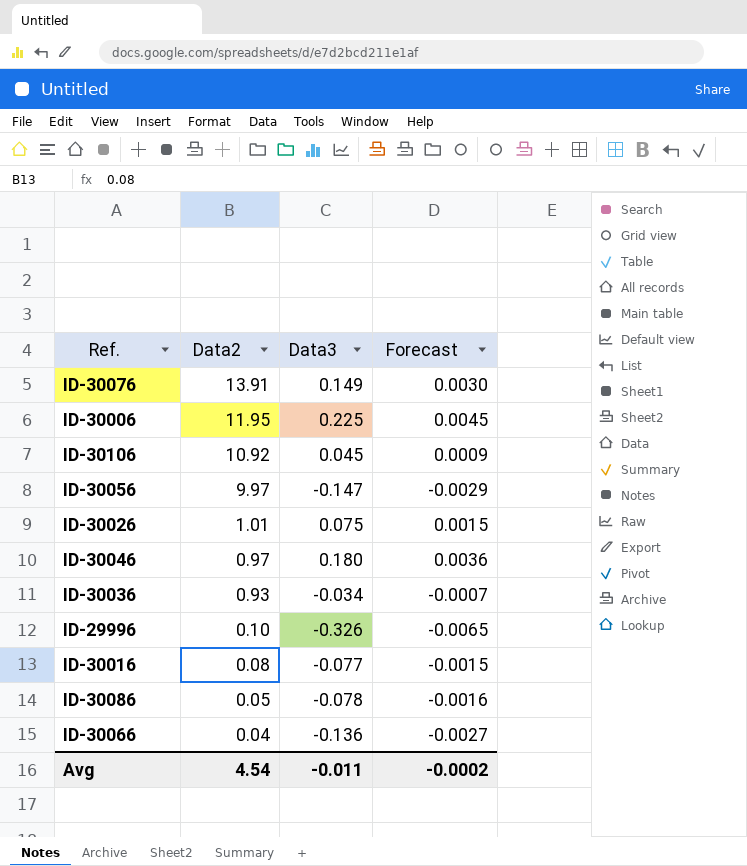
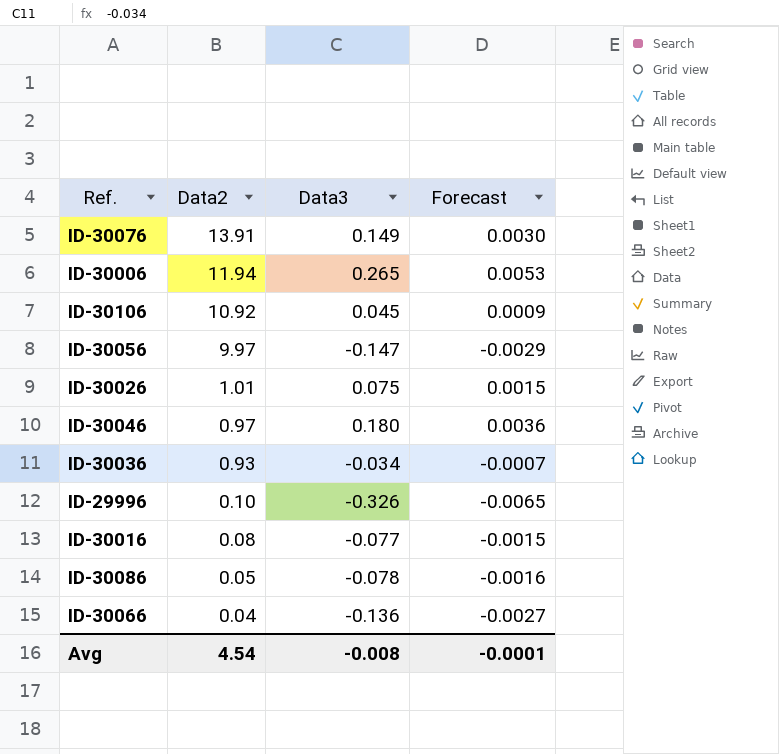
ID-30006 | Data2: 11.95 -> 11.94
ID-30006 | Data3: 0.225 -> 0.265
ID-30006 | Forecast: 0.0045 -> 0.0053
Avg | Data3: -0.011 -> -0.008
Avg | Forecast: -0.0002 -> -0.0001

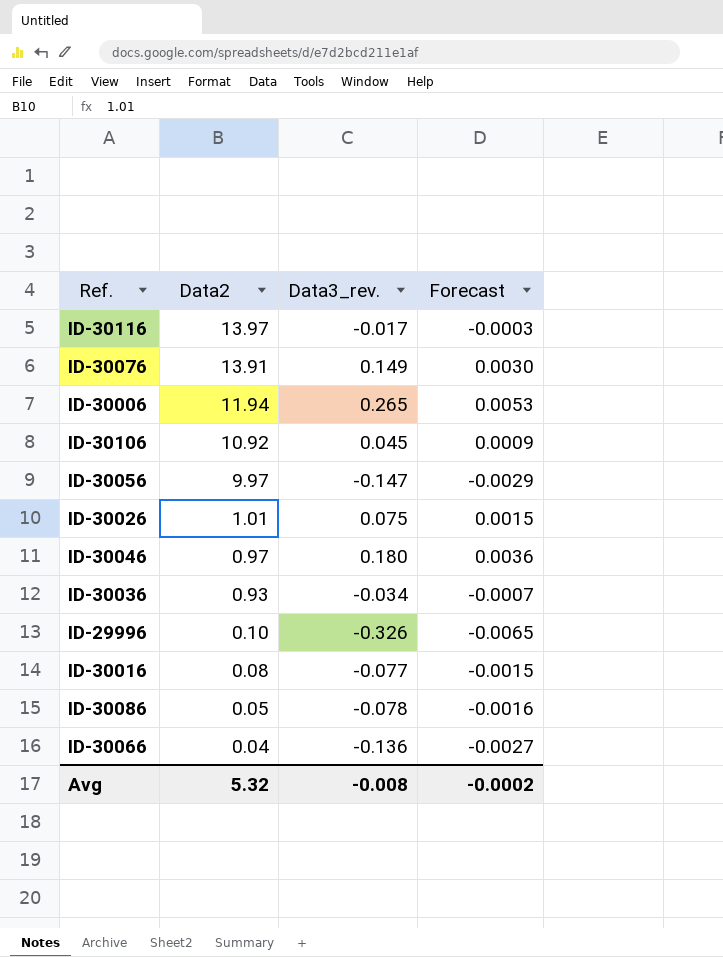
column name: Data3 -> Data3_rev.
row ID-30116: none -> 13.97 | -0.017 | -0.0003
Avg | Data2: 4.54 -> 5.32
Avg | Forecast: -0.0001 -> -0.0002

